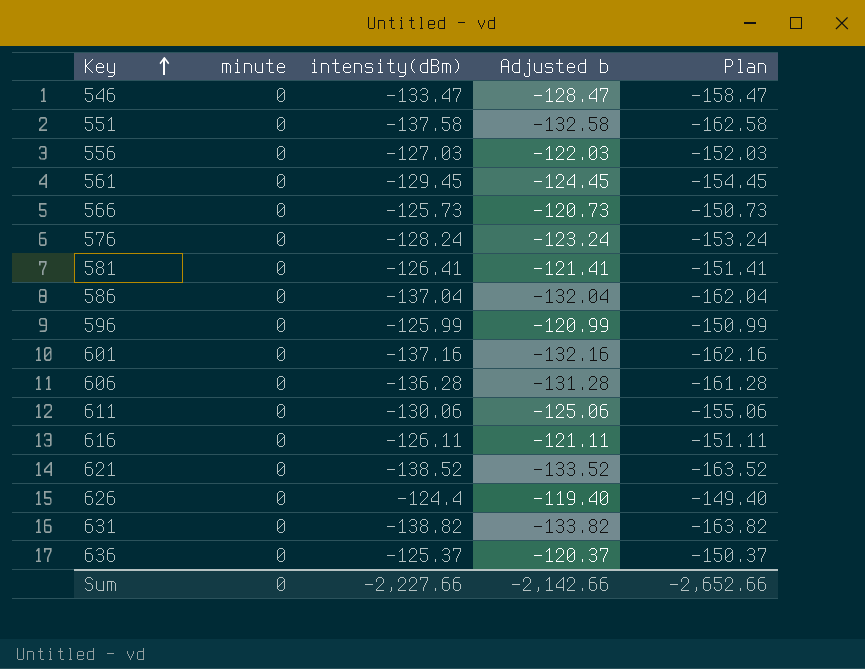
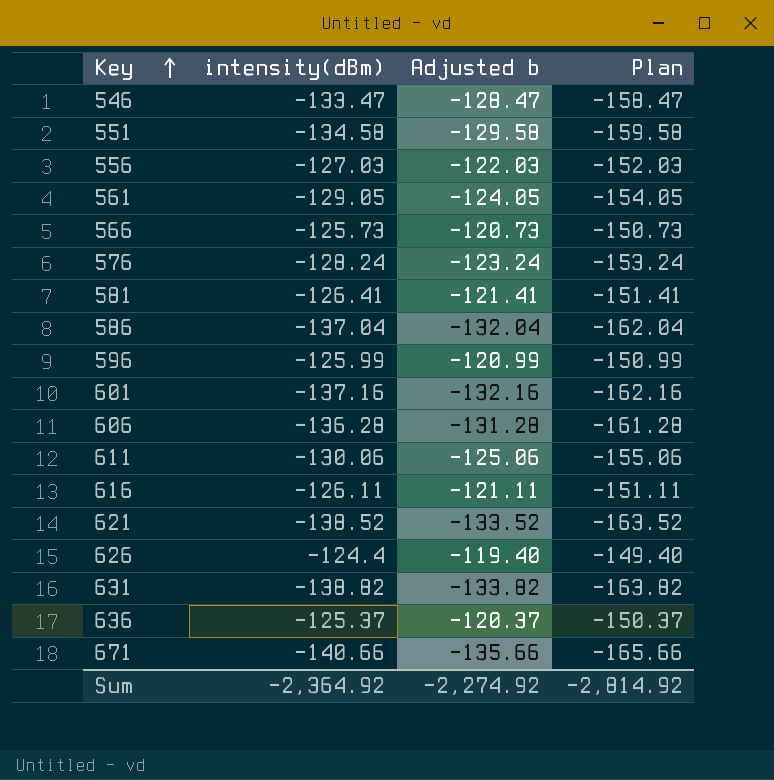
column minute | position: 2 -> none
551 | intensity(dBm): -137.58 -> -134.58
551 | Adjusted b: -132.58 -> -129.58
551 | Plan: -162.58 -> -159.58
561 | intensity(dBm): -129.45 -> -129.05
561 | Adjusted b: -124.45 -> -124.05
561 | Plan: -154.45 -> -154.05
row 671: none -> -140.66 | -135.66 | -165.66
Sum | intensity(dBm): -2,227.66 -> -2,364.92
Sum | Adjusted b: -2,142.66 -> -2,274.92
Sum | Plan: -2,652.66 -> -2,814.92

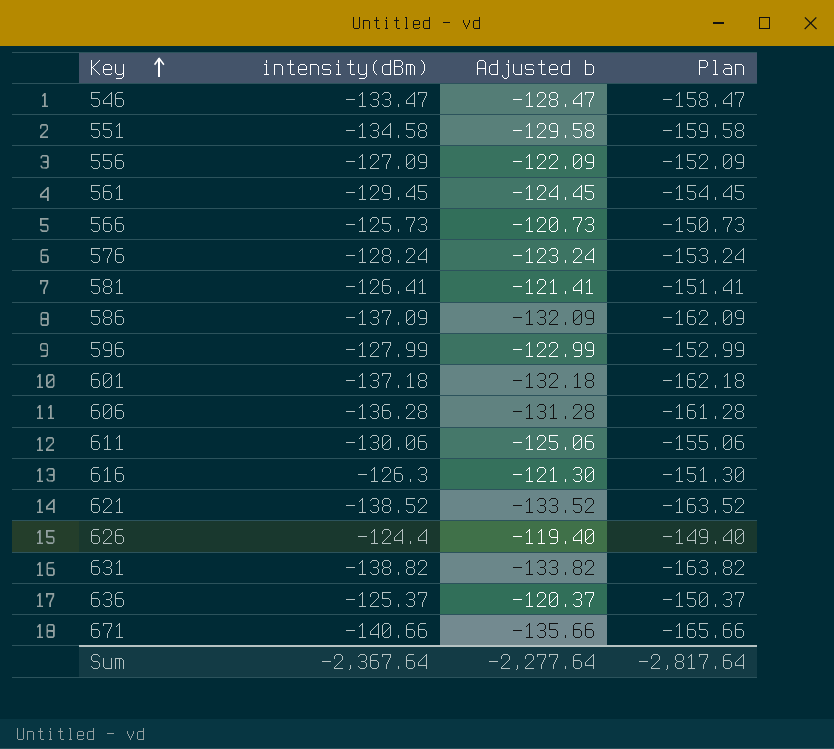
556 | intensity(dBm): -127.03 -> -127.09
556 | Adjusted b: -122.03 -> -122.09
556 | Plan: -152.03 -> -152.09
561 | intensity(dBm): -129.05 -> -129.45
561 | Adjusted b: -124.05 -> -124.45
561 | Plan: -154.05 -> -154.45
586 | intensity(dBm): -137.04 -> -137.09
586 | Adjusted b: -132.04 -> -132.09
586 | Plan: -162.04 -> -162.09
596 | intensity(dBm): -125.99 -> -127.99
596 | Adjusted b: -120.99 -> -122.99
596 | Plan: -150.99 -> -152.99
601 | intensity(dBm): -137.16 -> -137.18
601 | Adjusted b: -132.16 -> -132.18
601 | Plan: -162.16 -> -162.18
616 | intensity(dBm): -126.11 -> -126.3
616 | Adjusted b: -121.11 -> -121.30
616 | Plan: -151.11 -> -151.30
Sum | intensity(dBm): -2,364.92 -> -2,367.64
Sum | Adjusted b: -2,274.92 -> -2,277.64
Sum | Plan: -2,814.92 -> -2,817.64

